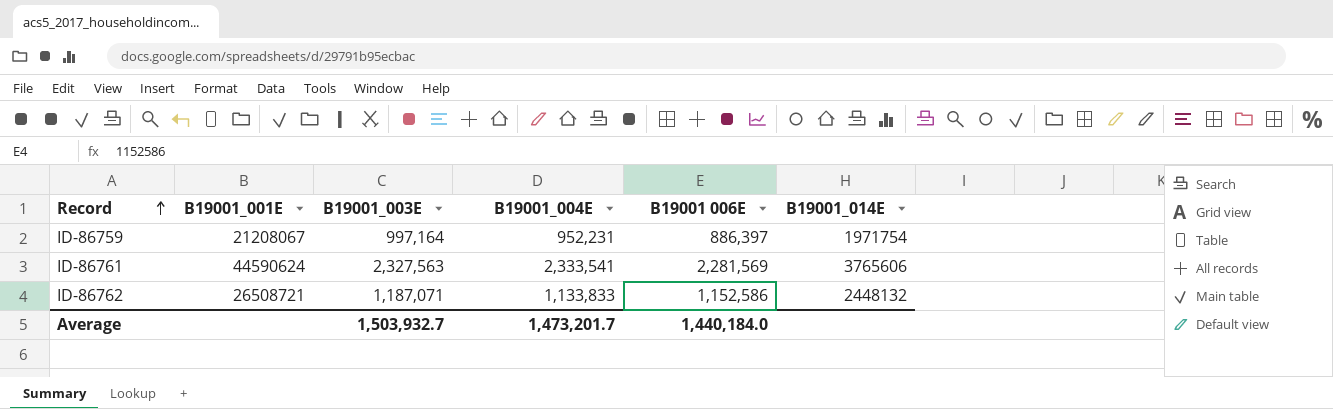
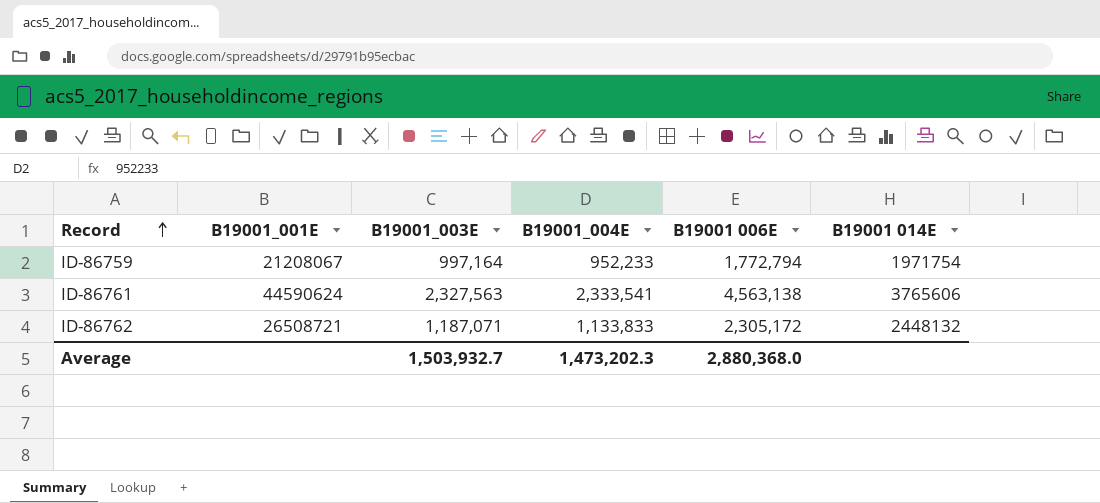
column name: B19001_014E -> B19001 014E
ID-86759 | B19001_004E: 952,231 -> 952,233
ID-86759 | B19001 006E: 886,397 -> 1,772,794
ID-86761 | B19001 006E: 2,281,569 -> 4,563,138
ID-86762 | B19001 006E: 1,152,586 -> 2,305,172
Average | B19001_004E: 1,473,201.7 -> 1,473,202.3
Average | B19001 006E: 1,440,184.0 -> 2,880,368.0

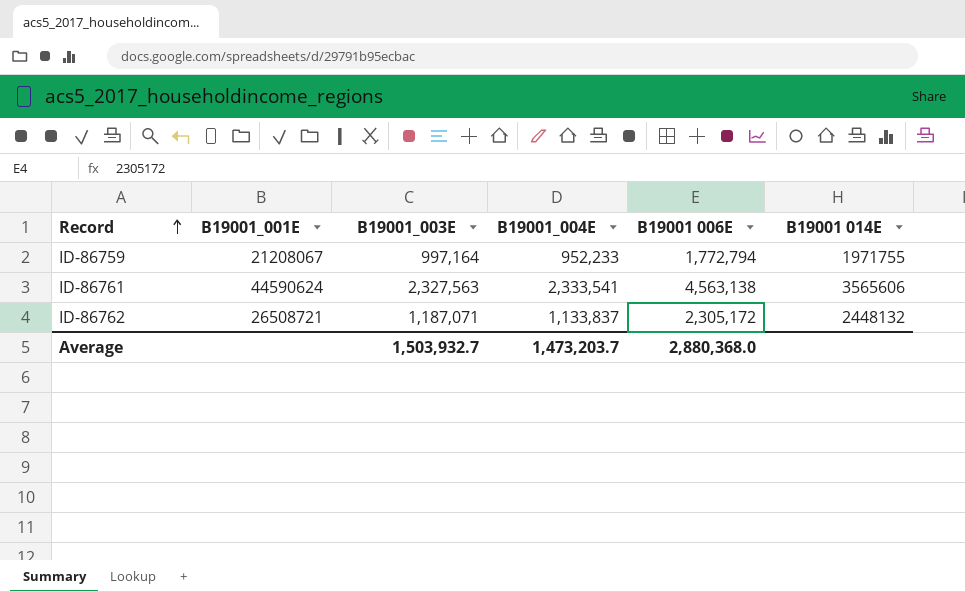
ID-86759 | B19001 014E: 1971754 -> 1971755
ID-86761 | B19001 014E: 3765606 -> 3565606
ID-86762 | B19001_004E: 1,133,833 -> 1,133,837
Average | B19001_004E: 1,473,202.3 -> 1,473,203.7

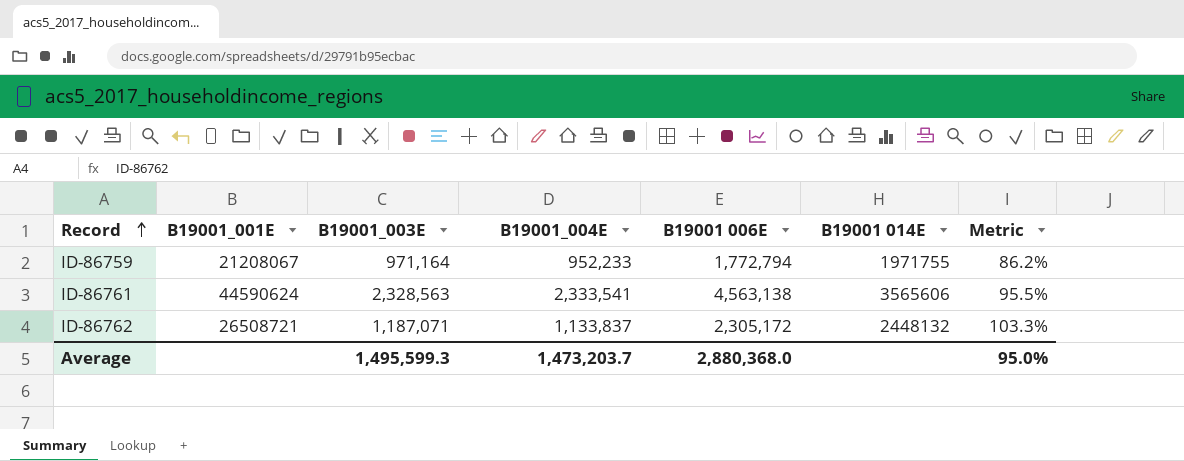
column Metric | formula: none -> ([B19001 006E] - [B19001_004E]) / [B19001_004E]
ID-86759 | B19001_003E: 997,164 -> 971,164
ID-86761 | B19001_003E: 2,327,563 -> 2,328,563
Average | B19001_003E: 1,503,932.7 -> 1,495,599.3

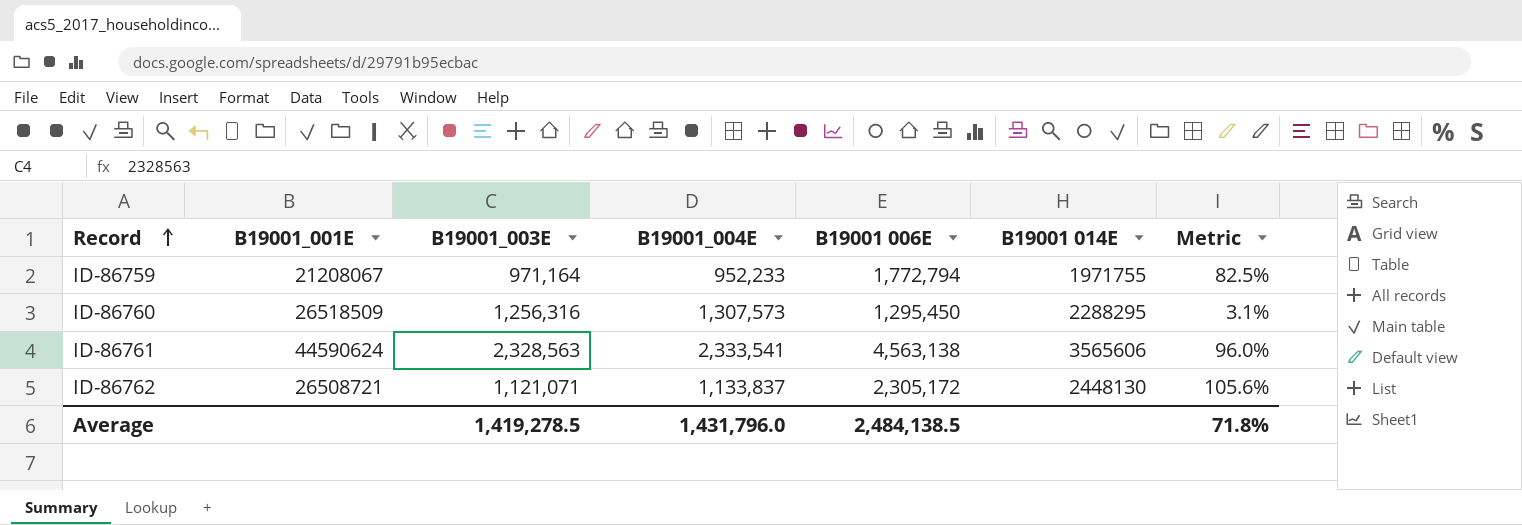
column Metric | formula: ([B19001 006E] - [B19001_004E]) / [B19001_004E] -> ([B19001 006E] - [B19001_003E]) / [B19001_003E]
row ID-86760: none -> 26518509 | 1,256,316 | 1,307,573 | 1,295,450 | 2288295 | 3.1%
ID-86762 | B19001_003E: 1,187,071 -> 1,121,071
ID-86762 | B19001 014E: 2448132 -> 2448130
Average | B19001_003E: 1,495,599.3 -> 1,419,278.5
Average | B19001_004E: 1,473,203.7 -> 1,431,796.0
Average | B19001 006E: 2,880,368.0 -> 2,484,138.5
Average | Metric: 95.0% -> 71.8%

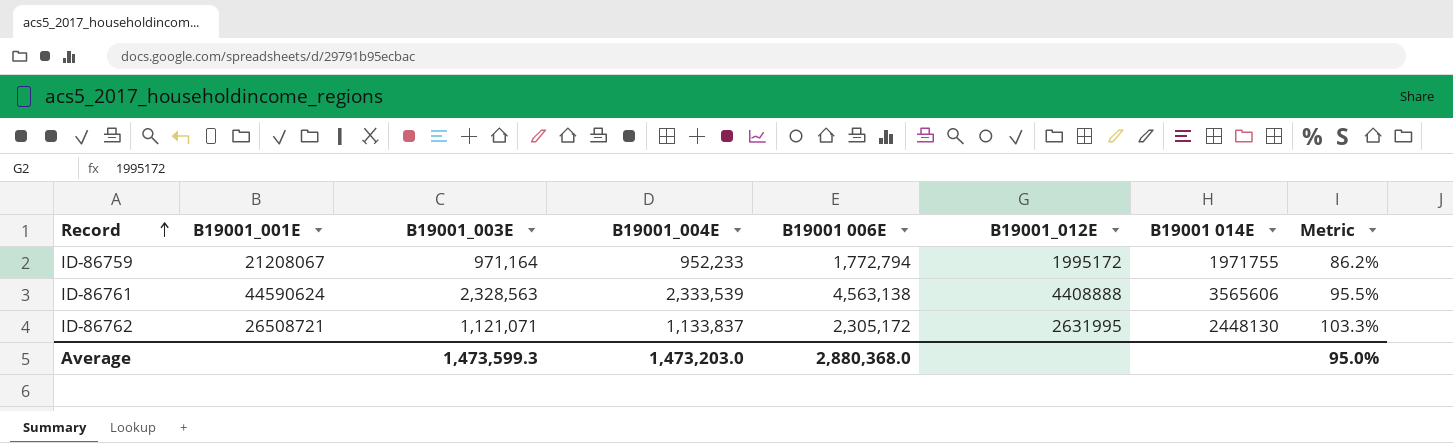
column B19001_012E | position: none -> 6
column Metric | formula: ([B19001 006E] - [B19001_003E]) / [B19001_003E] -> ([B19001 006E] - [B19001_004E]) / [B19001_004E]
row ID-86760: 26518509 | 1,256,316 | 1,307,573 | 1,295,450 | 2288295 | 3.1% -> none
ID-86761 | B19001_004E: 2,333,541 -> 2,333,539
Average | B19001_003E: 1,419,278.5 -> 1,473,599.3
Average | B19001_004E: 1,431,796.0 -> 1,473,203.0
Average | B19001 006E: 2,484,138.5 -> 2,880,368.0
Average | Metric: 71.8% -> 95.0%

